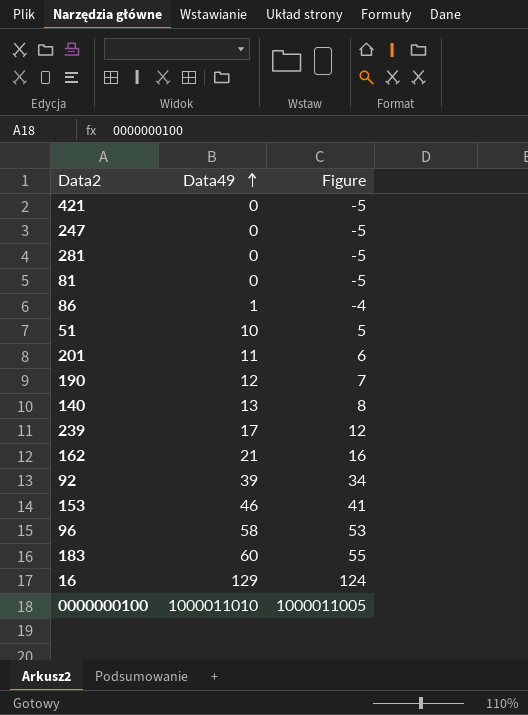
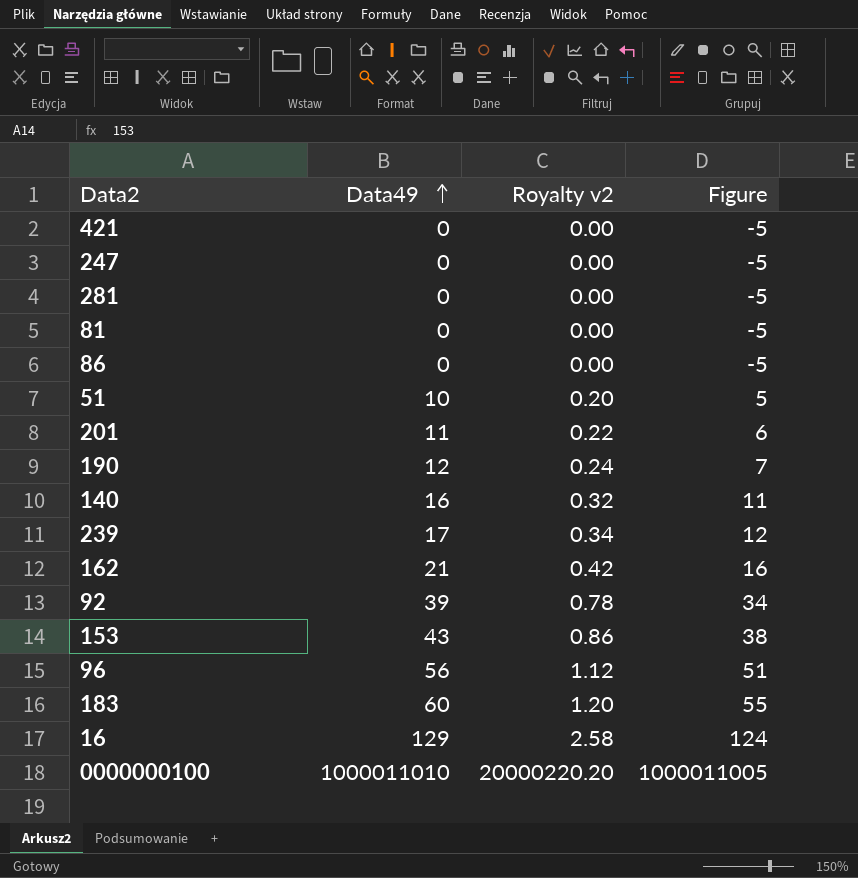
column Royalty v2 | formula: none -> [Data49] * 0.02
86 | Data49: 1 -> 0
86 | Figure: -4 -> -5
140 | Data49: 13 -> 16
140 | Figure: 8 -> 11
153 | Data49: 46 -> 43
153 | Figure: 41 -> 38
96 | Data49: 58 -> 56
96 | Figure: 53 -> 51

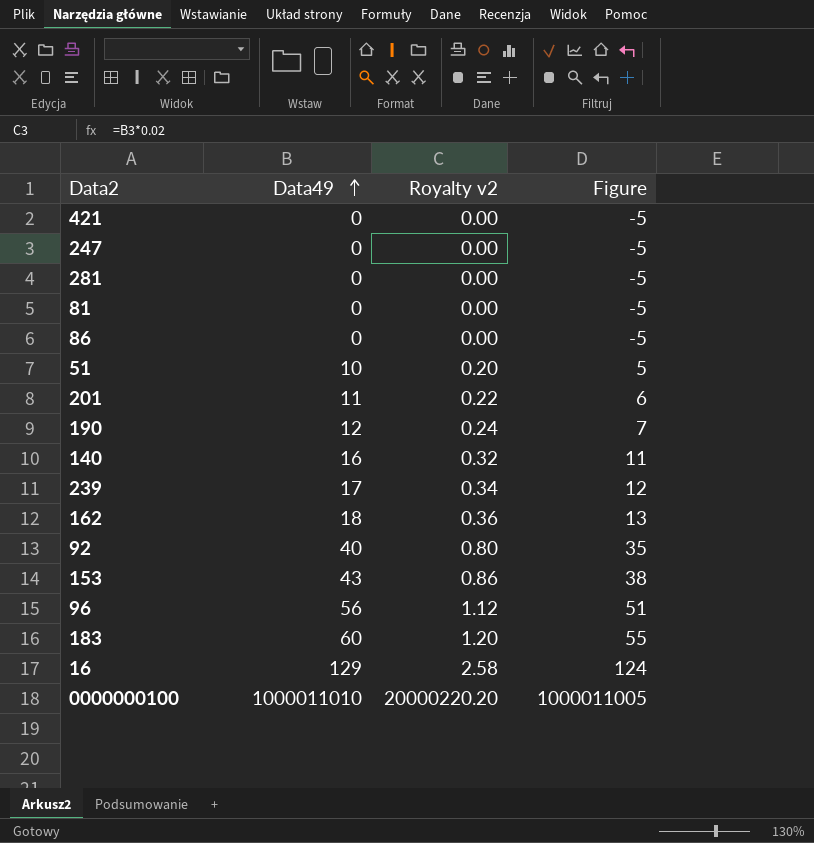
162 | Data49: 21 -> 18
162 | Royalty v2: 0.42 -> 0.36
162 | Figure: 16 -> 13
92 | Data49: 39 -> 40
92 | Royalty v2: 0.78 -> 0.80
92 | Figure: 34 -> 35

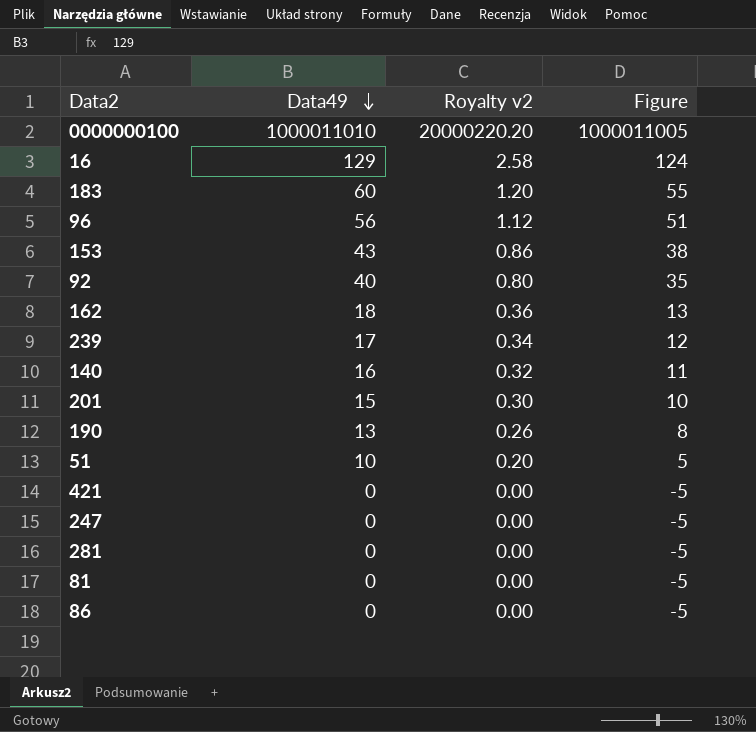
row order: Data49 ascending -> Data49 descending
201 | Data49: 11 -> 15
201 | Royalty v2: 0.22 -> 0.30
201 | Figure: 6 -> 10
190 | Data49: 12 -> 13
190 | Royalty v2: 0.24 -> 0.26
190 | Figure: 7 -> 8

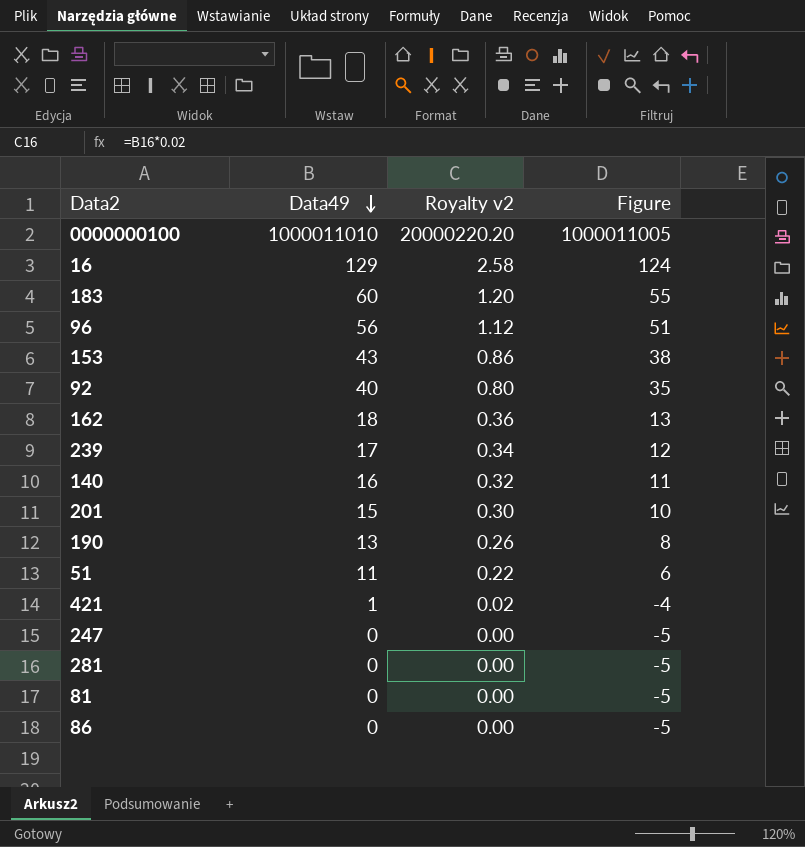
51 | Data49: 10 -> 11
51 | Royalty v2: 0.20 -> 0.22
51 | Figure: 5 -> 6
421 | Data49: 0 -> 1
421 | Royalty v2: 0.00 -> 0.02
421 | Figure: -5 -> -4

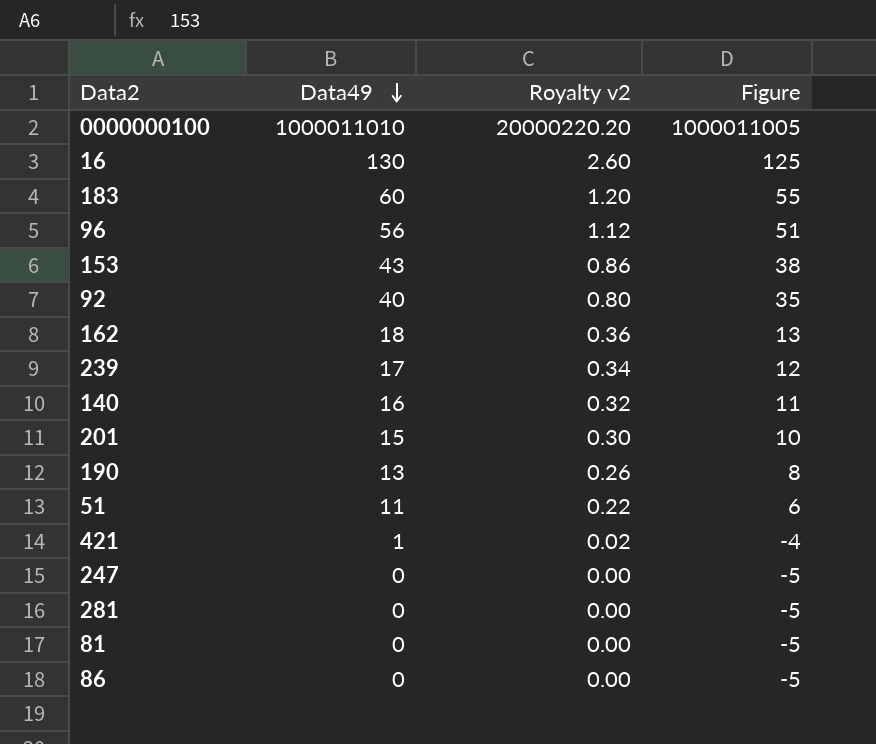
16 | Data49: 129 -> 130
16 | Royalty v2: 2.58 -> 2.60
16 | Figure: 124 -> 125

